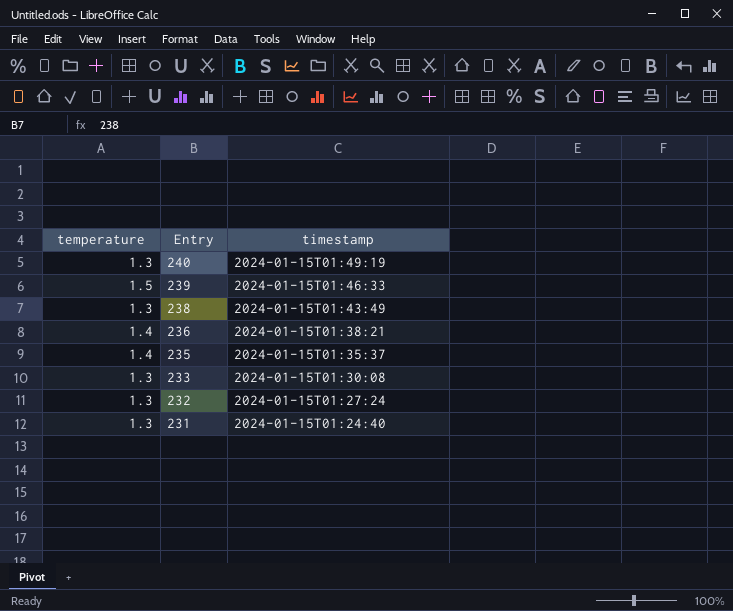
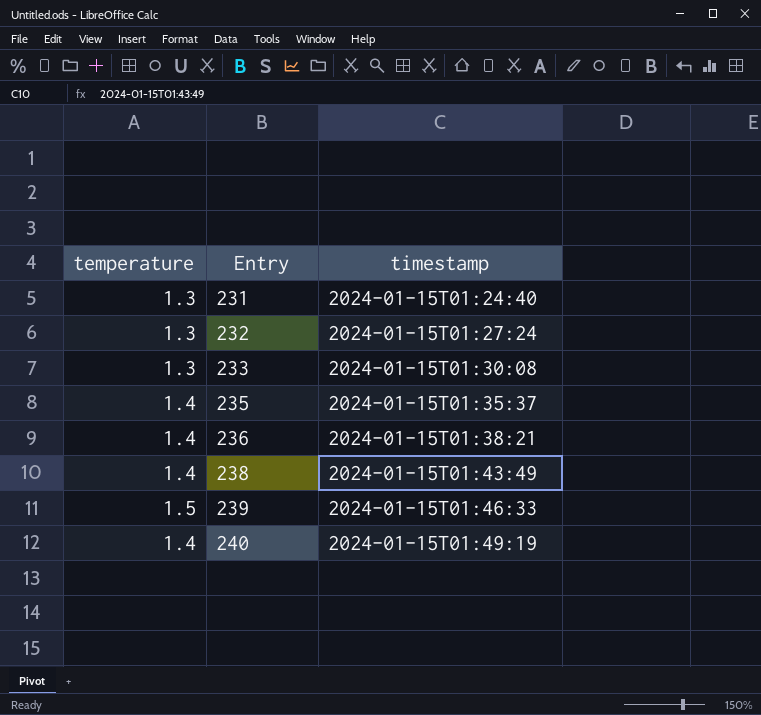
row order: Entry descending -> Entry ascending
238 | temperature: 1.3 -> 1.4
240 | temperature: 1.3 -> 1.4

